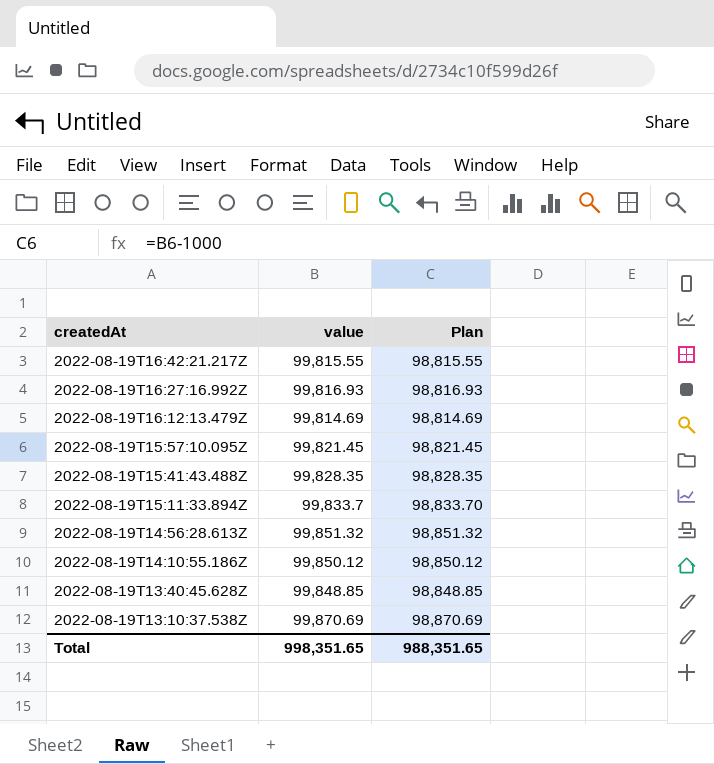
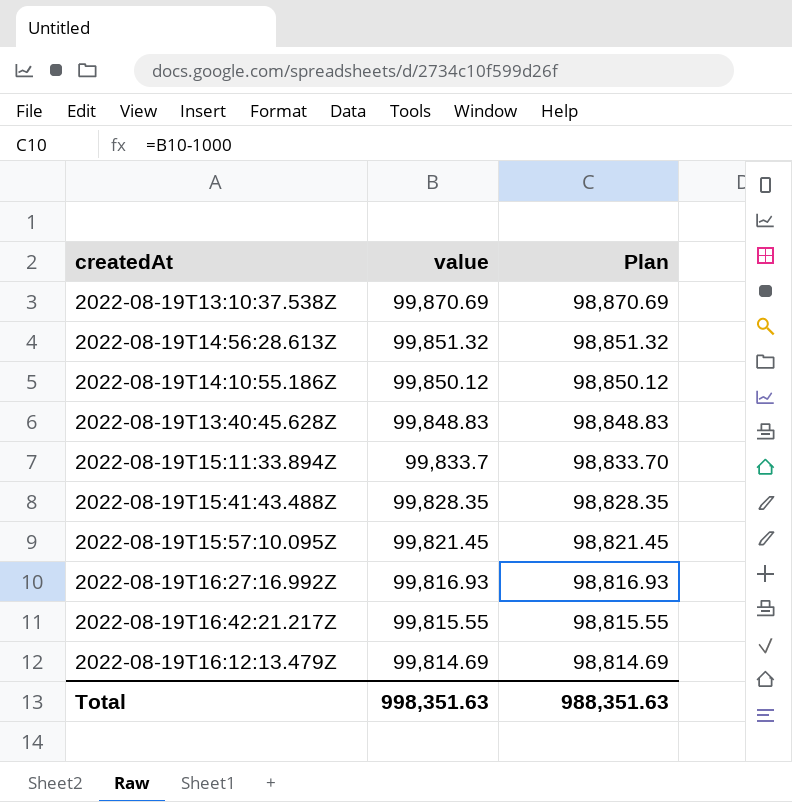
row order: createdAt descending -> value descending
2022-08-19T13:40:45.628Z | value: 99,848.85 -> 99,848.83
2022-08-19T13:40:45.628Z | Plan: 98,848.85 -> 98,848.83
Total | value: 998,351.65 -> 998,351.63
Total | Plan: 988,351.65 -> 988,351.63

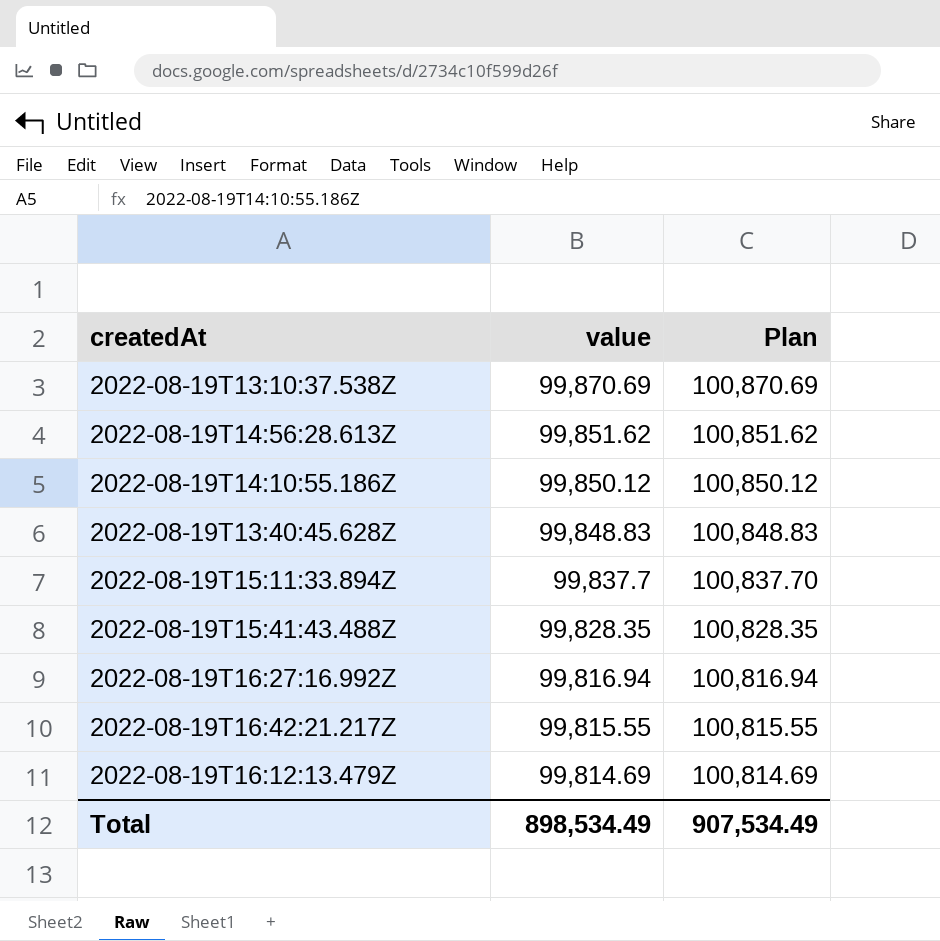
column Plan | formula: [value] - 1000 -> [value] + 1000
row 2022-08-19T15:57:10.095Z: 99,821.45 | 98,821.45 -> none
2022-08-19T14:56:28.613Z | value: 99,851.32 -> 99,851.62
2022-08-19T15:11:33.894Z | value: 99,833.7 -> 99,837.7
2022-08-19T16:27:16.992Z | value: 99,816.93 -> 99,816.94
Total | value: 998,351.63 -> 898,534.49
Total | Plan: 988,351.63 -> 907,534.49

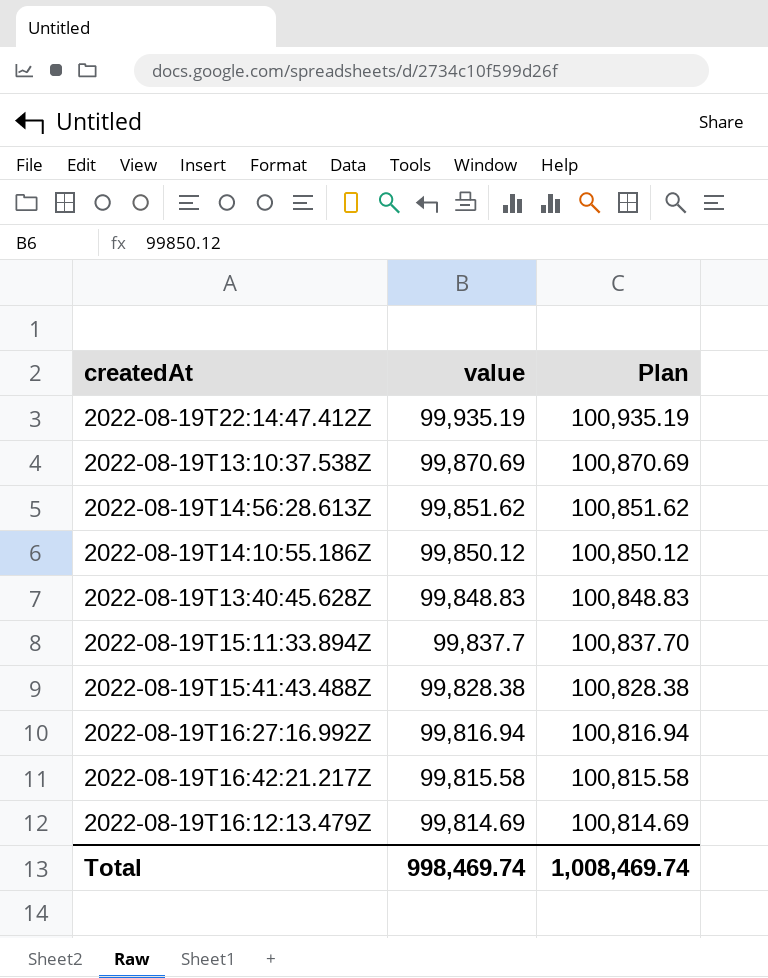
row 2022-08-19T22:14:47.412Z: none -> 99,935.19 | 100,935.19
2022-08-19T15:41:43.488Z | value: 99,828.35 -> 99,828.38
2022-08-19T15:41:43.488Z | Plan: 100,828.35 -> 100,828.38
2022-08-19T16:42:21.217Z | value: 99,815.55 -> 99,815.58
2022-08-19T16:42:21.217Z | Plan: 100,815.55 -> 100,815.58
Total | value: 898,534.49 -> 998,469.74
Total | Plan: 907,534.49 -> 1,008,469.74

